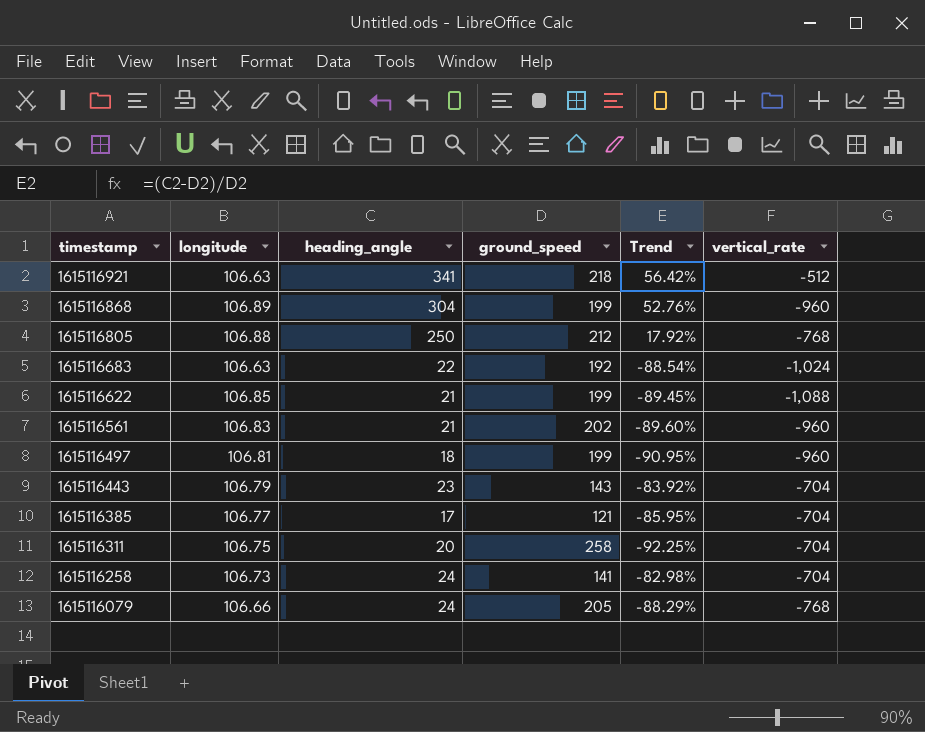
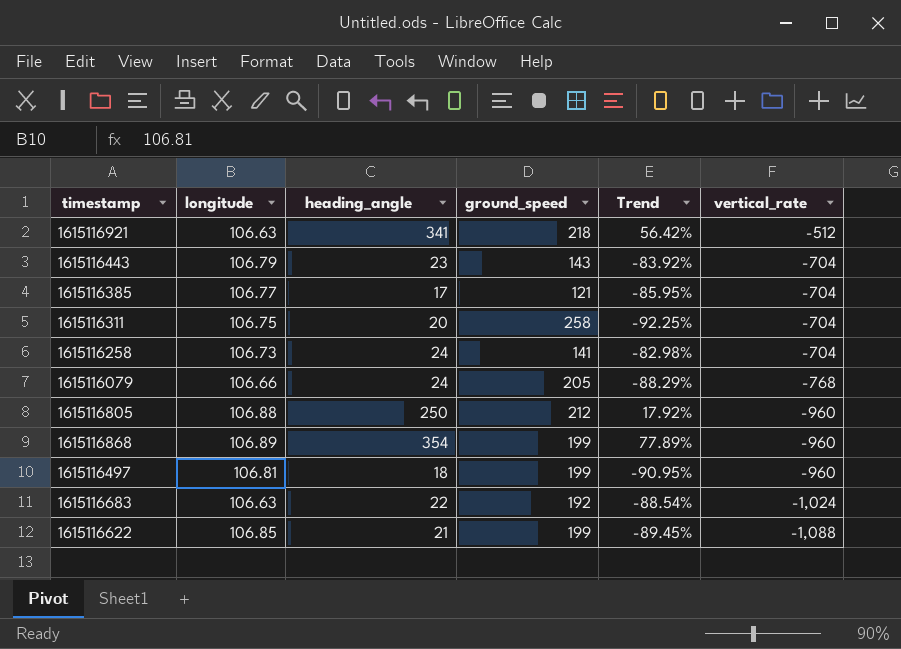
row order: timestamp descending -> vertical_rate descending
row 1615116561: 106.83 | 21 | 202 | -89.60% | -960 -> none
1615116805 | vertical_rate: -768 -> -960
1615116868 | heading_angle: 304 -> 354
1615116868 | Trend: 52.76% -> 77.89%

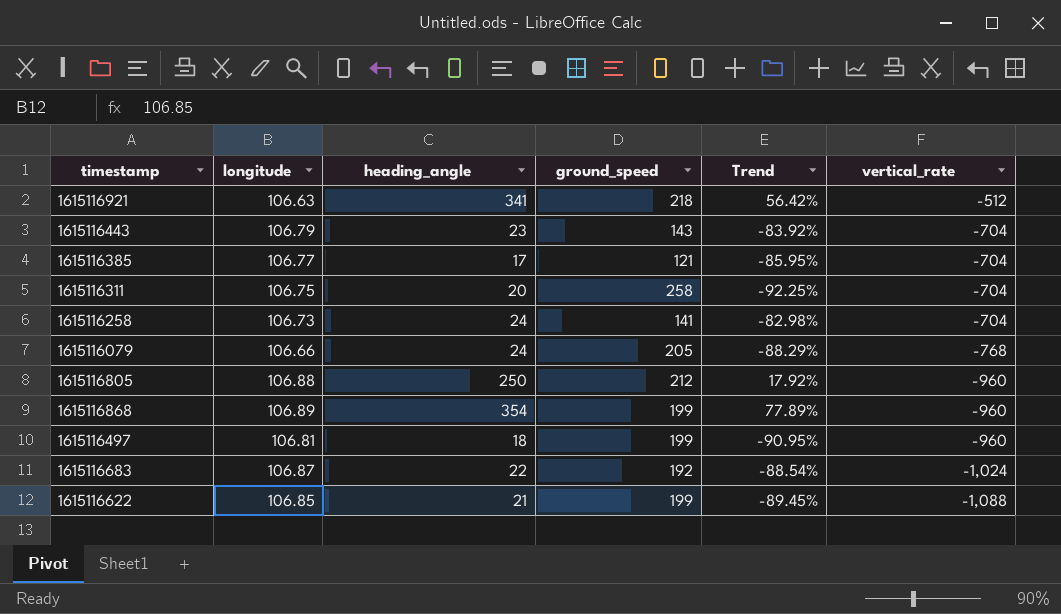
1615116683 | longitude: 106.63 -> 106.87

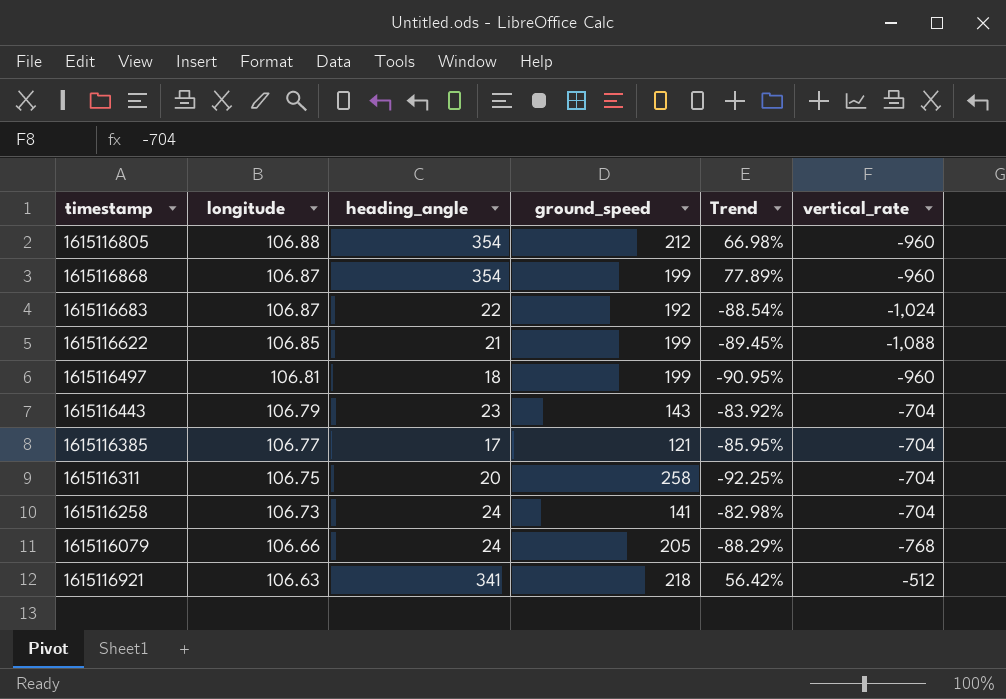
row order: vertical_rate descending -> longitude descending
1615116805 | heading_angle: 250 -> 354
1615116805 | Trend: 17.92% -> 66.98%
1615116868 | longitude: 106.89 -> 106.87

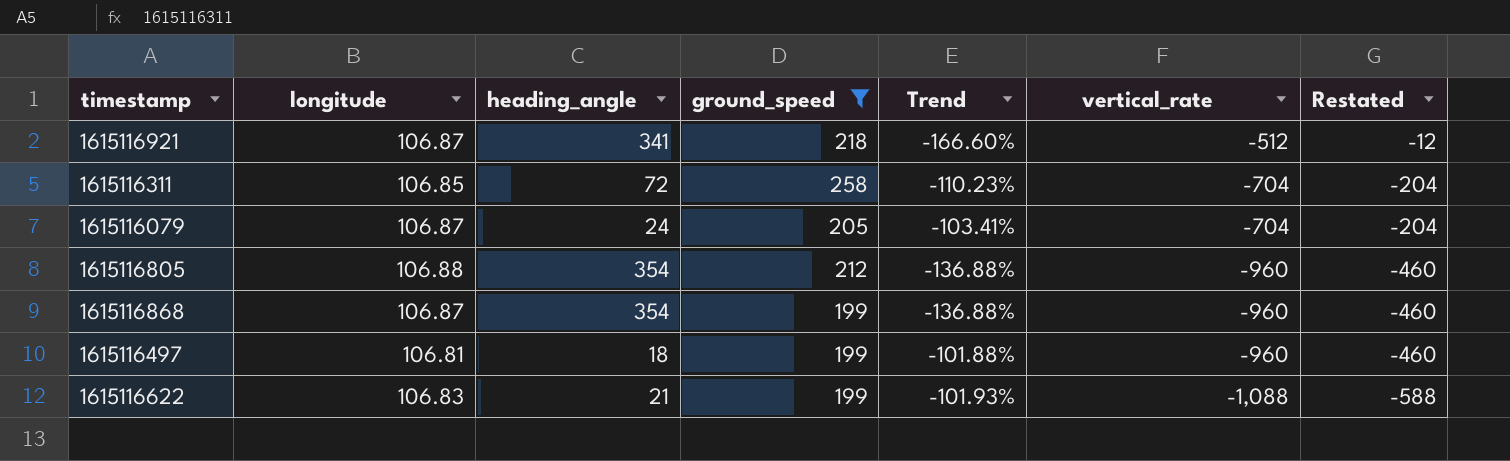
filter: none -> ground_speed >= 199
row order: longitude descending -> vertical_rate descending
column Trend | formula: ([heading_angle] - [ground_speed]) / [ground_speed] -> ([heading_angle] - [vertical_rate]) / [vertical_rate]
column Restated | formula: none -> [vertical_rate] + 500
1615116921 | longitude: 106.63 -> 106.87
1615116311 | longitude: 106.75 -> 106.85
1615116311 | heading_angle: 20 -> 72
1615116079 | longitude: 106.66 -> 106.87
1615116079 | vertical_rate: -768 -> -704
1615116622 | longitude: 106.85 -> 106.83

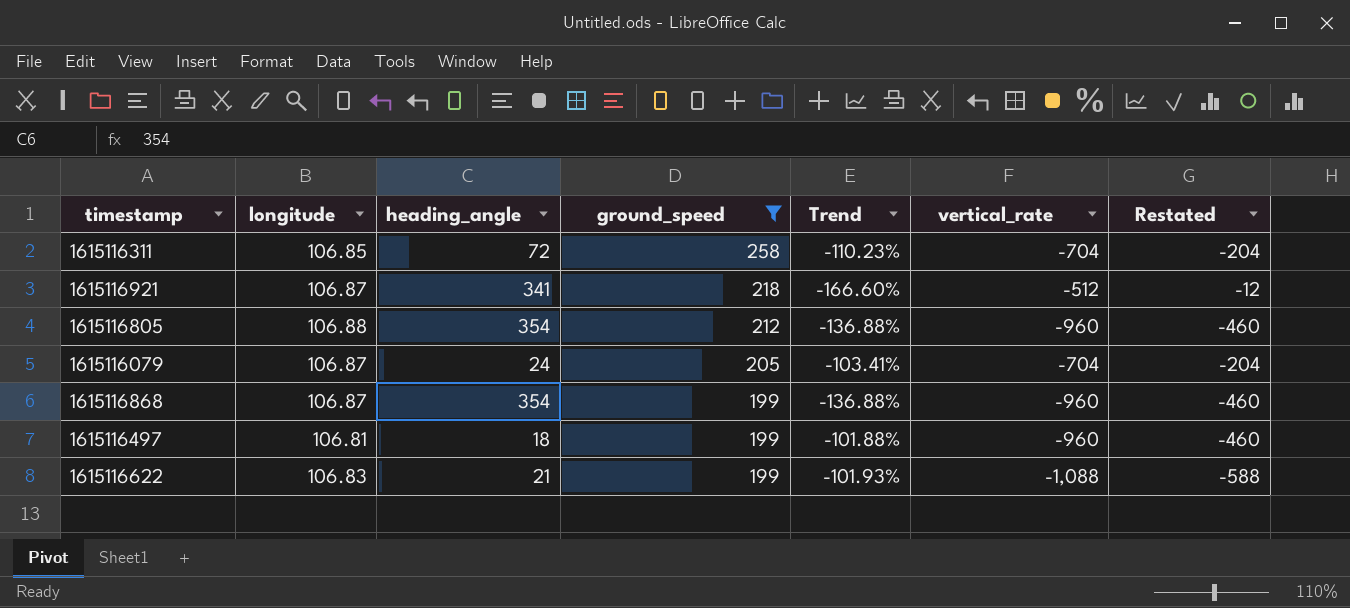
row order: vertical_rate descending -> ground_speed descending

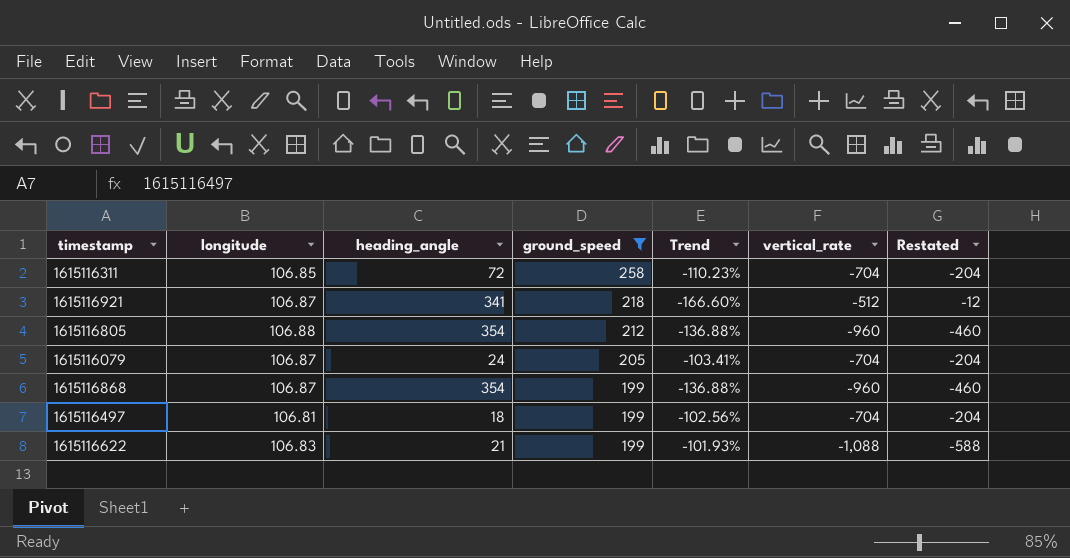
1615116497 | Trend: -101.88% -> -102.56%
1615116497 | vertical_rate: -960 -> -704
1615116497 | Restated: -460 -> -204

